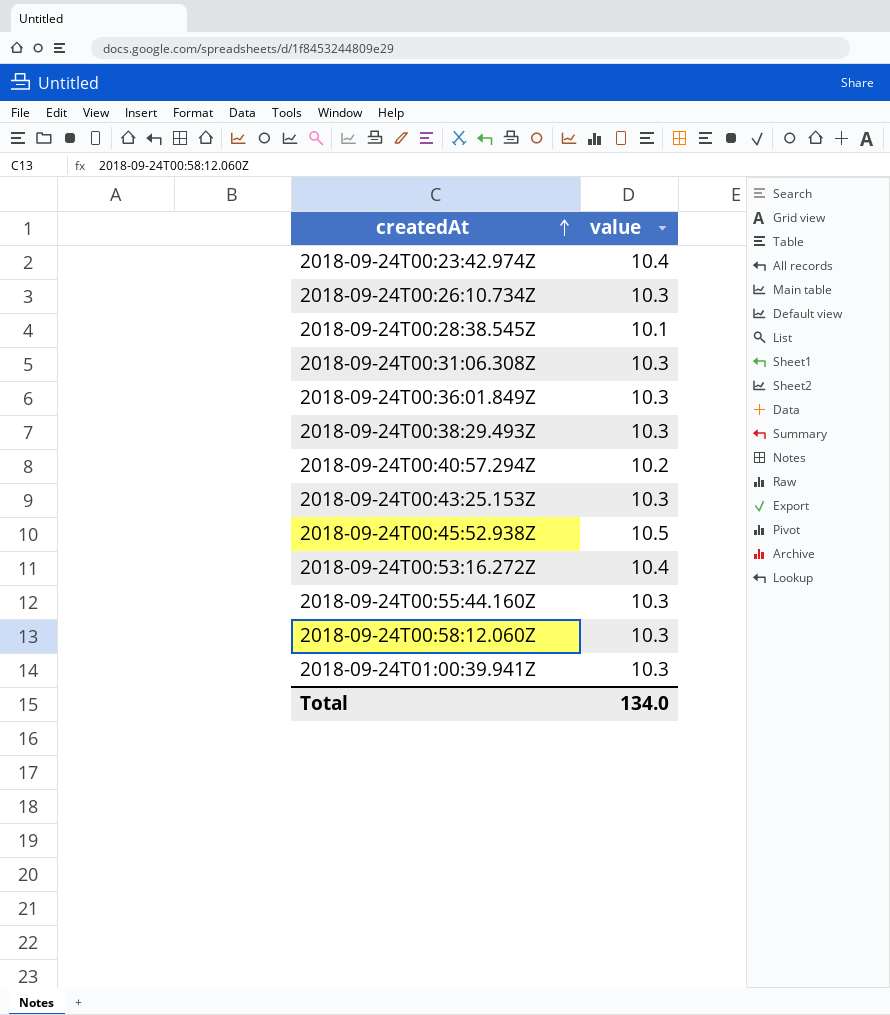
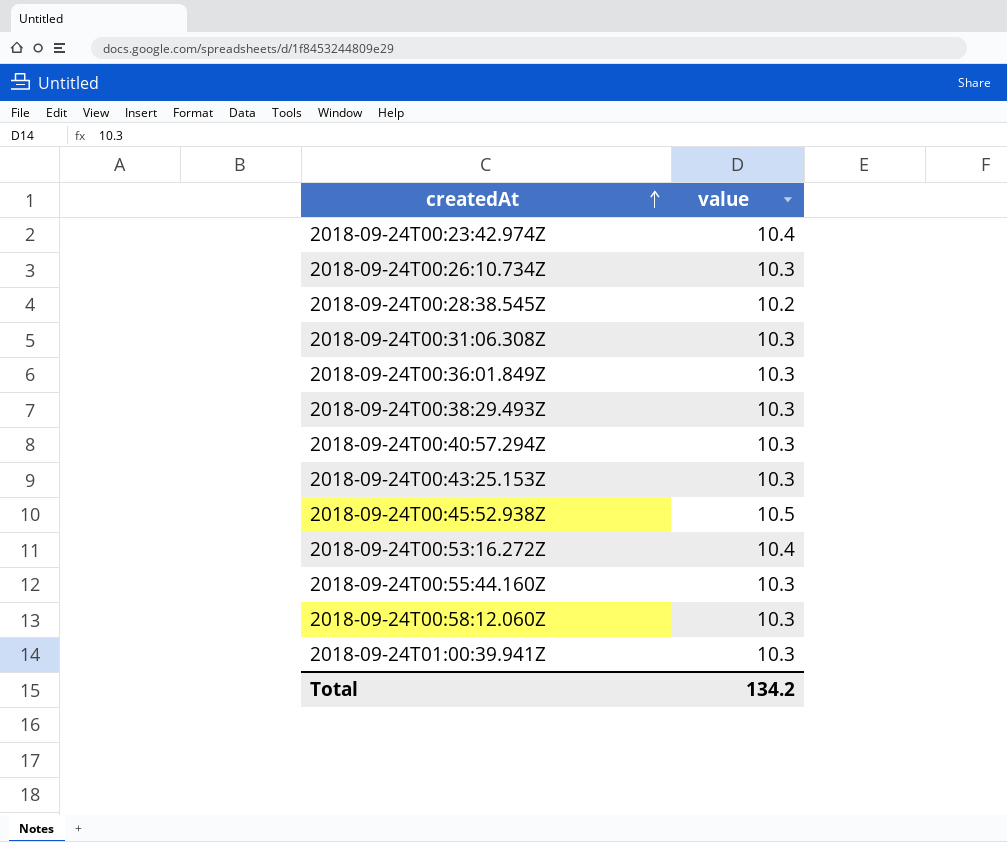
2018-09-24T00:28:38.545Z | value: 10.1 -> 10.2
2018-09-24T00:40:57.294Z | value: 10.2 -> 10.3
Total | value: 134.0 -> 134.2

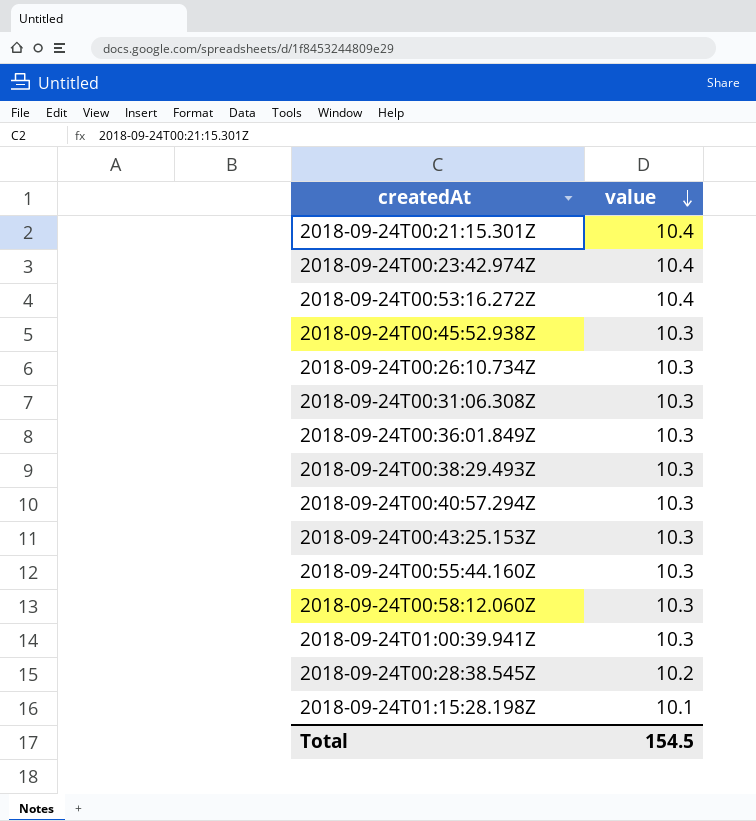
row order: createdAt ascending -> value descending
row 2018-09-24T00:21:15.301Z: none -> 10.4
2018-09-24T00:45:52.938Z | value: 10.5 -> 10.3
row 2018-09-24T01:15:28.198Z: none -> 10.1
Total | value: 134.2 -> 154.5

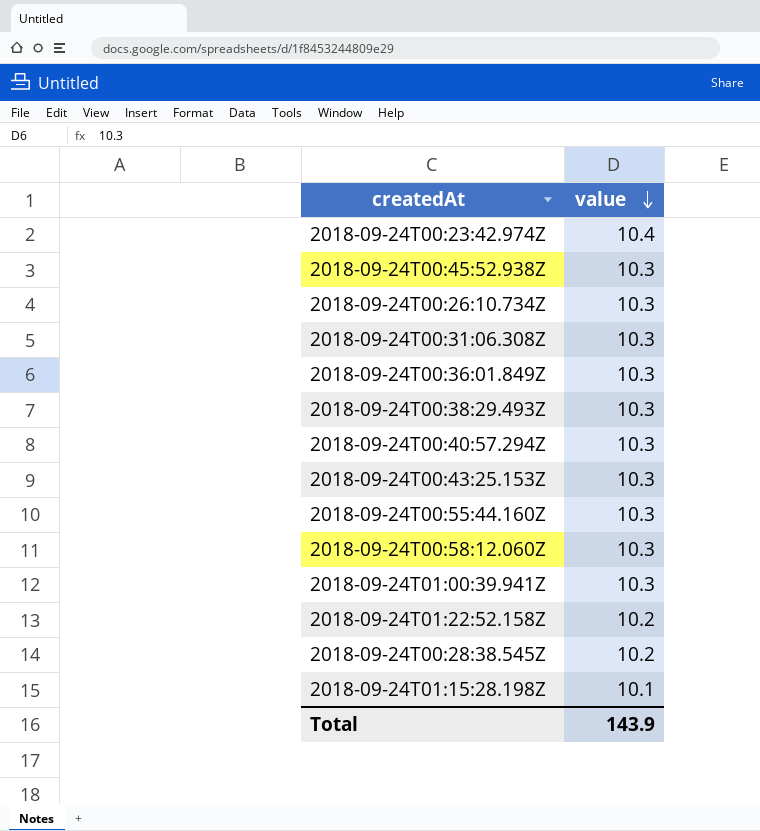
row 2018-09-24T00:21:15.301Z: 10.4 -> none
row 2018-09-24T00:53:16.272Z: 10.4 -> none
row 2018-09-24T01:22:52.158Z: none -> 10.2
Total | value: 154.5 -> 143.9

